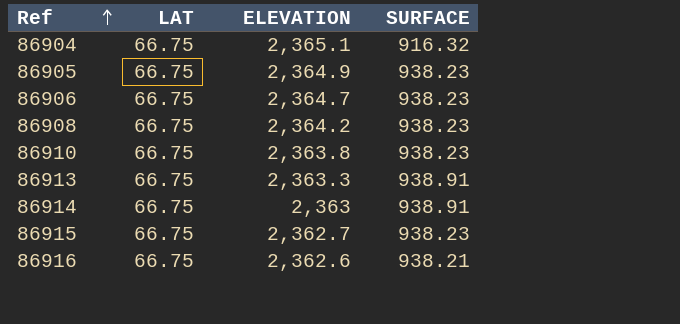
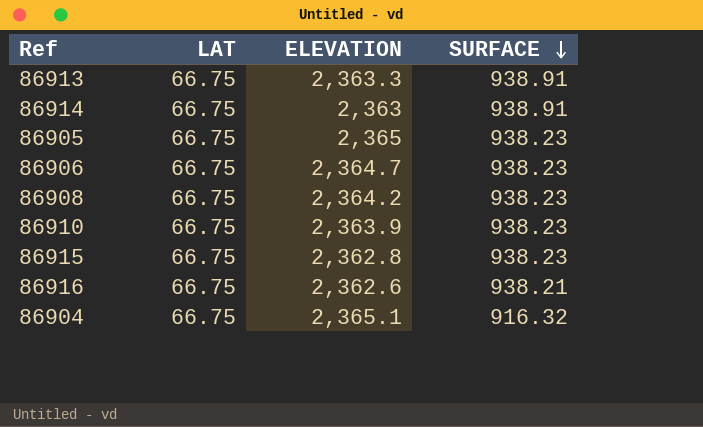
row order: Ref ascending -> SURFACE descending
86905 | ELEVATION: 2,364.9 -> 2,365
86910 | ELEVATION: 2,363.8 -> 2,363.9
86915 | ELEVATION: 2,362.7 -> 2,362.8

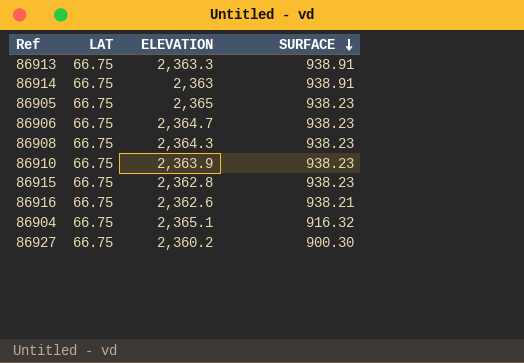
86908 | ELEVATION: 2,364.2 -> 2,364.3
row 86927: none -> 66.75 | 2,360.2 | 900.30

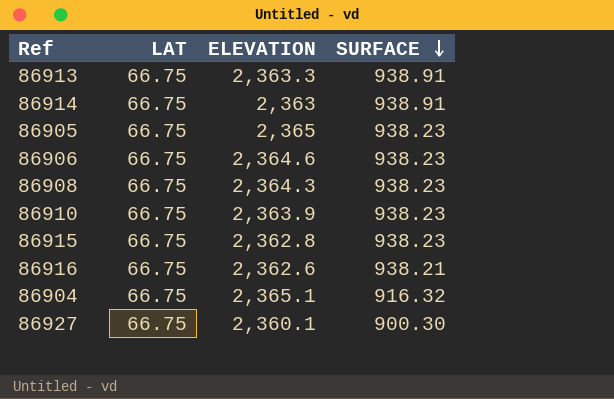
86906 | ELEVATION: 2,364.7 -> 2,364.6
86927 | ELEVATION: 2,360.2 -> 2,360.1

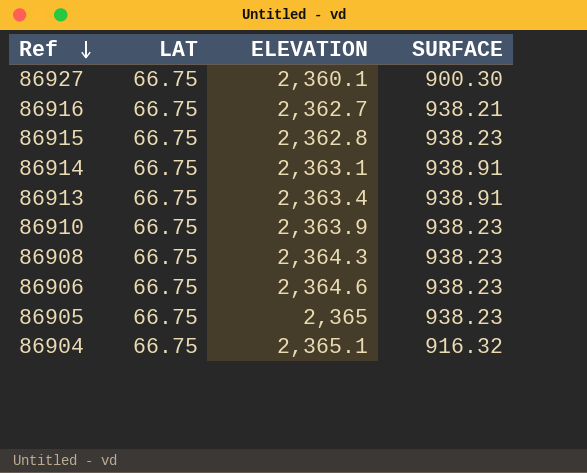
row order: SURFACE descending -> Ref descending
86916 | ELEVATION: 2,362.6 -> 2,362.7
86914 | ELEVATION: 2,363 -> 2,363.1
86913 | ELEVATION: 2,363.3 -> 2,363.4

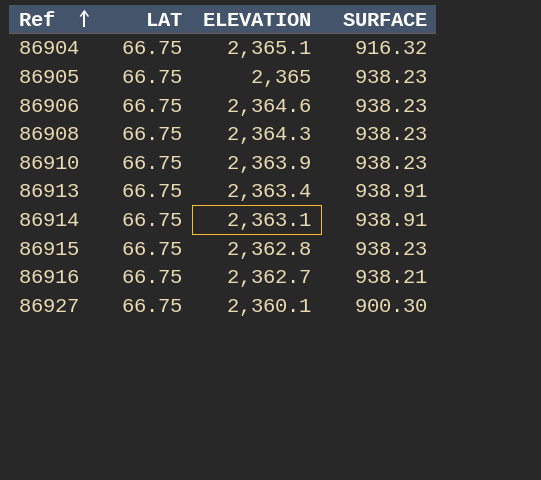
row order: Ref descending -> Ref ascending

